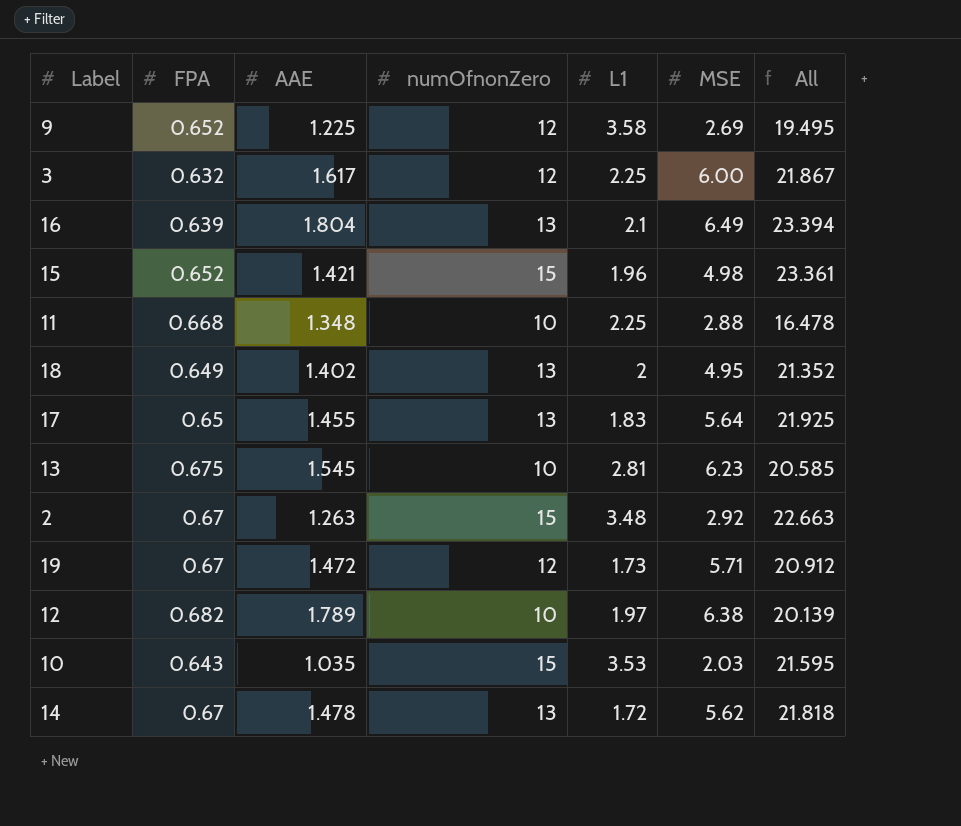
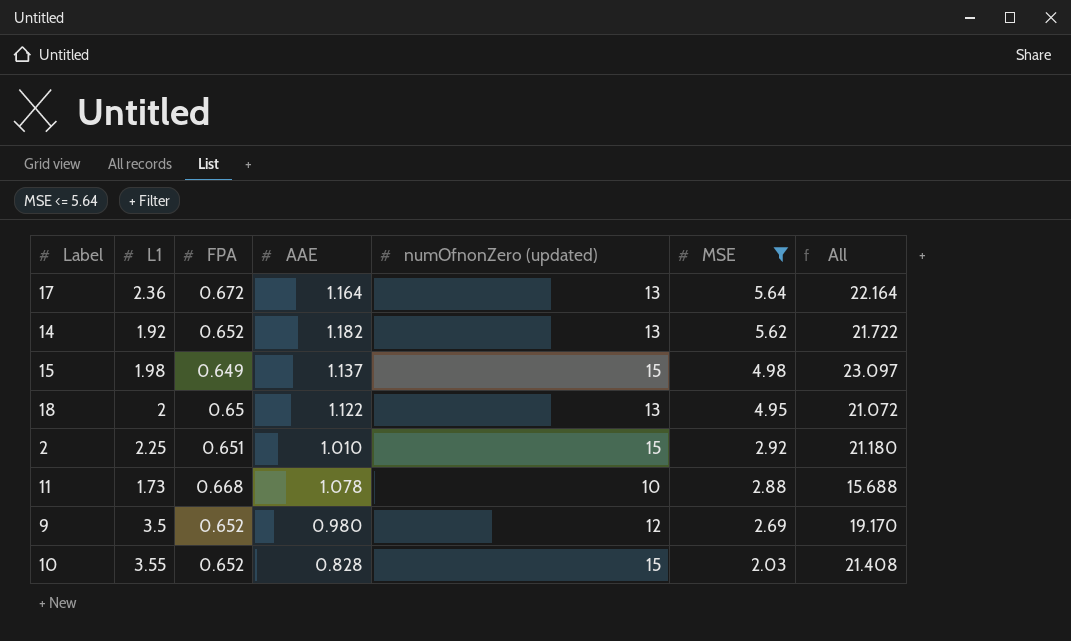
filter: none -> MSE <= 5.64
row order: none -> MSE descending
column L1 | position: 5 -> 2
column name: numOfnonZero -> numOfnonZero (updated)
17 | L1: 1.83 -> 2.36
17 | FPA: 0.65 -> 0.672
17 | AAE: 1.455 -> 1.164
17 | All: 21.925 -> 22.164
14 | L1: 1.72 -> 1.92
14 | FPA: 0.67 -> 0.652
14 | AAE: 1.478 -> 1.182
14 | All: 21.818 -> 21.722
15 | L1: 1.96 -> 1.98
15 | FPA: 0.652 -> 0.649
15 | AAE: 1.421 -> 1.137
15 | All: 23.361 -> 23.097
18 | FPA: 0.649 -> 0.65
18 | AAE: 1.402 -> 1.122
18 | All: 21.352 -> 21.072
2 | L1: 3.48 -> 2.25
2 | FPA: 0.67 -> 0.651
2 | AAE: 1.263 -> 1.010
2 | All: 22.663 -> 21.180
11 | L1: 2.25 -> 1.73
11 | AAE: 1.348 -> 1.078
11 | All: 16.478 -> 15.688
9 | L1: 3.58 -> 3.5
9 | AAE: 1.225 -> 0.980
9 | All: 19.495 -> 19.170
10 | L1: 3.53 -> 3.55
10 | FPA: 0.643 -> 0.652
10 | AAE: 1.035 -> 0.828
10 | All: 21.595 -> 21.408

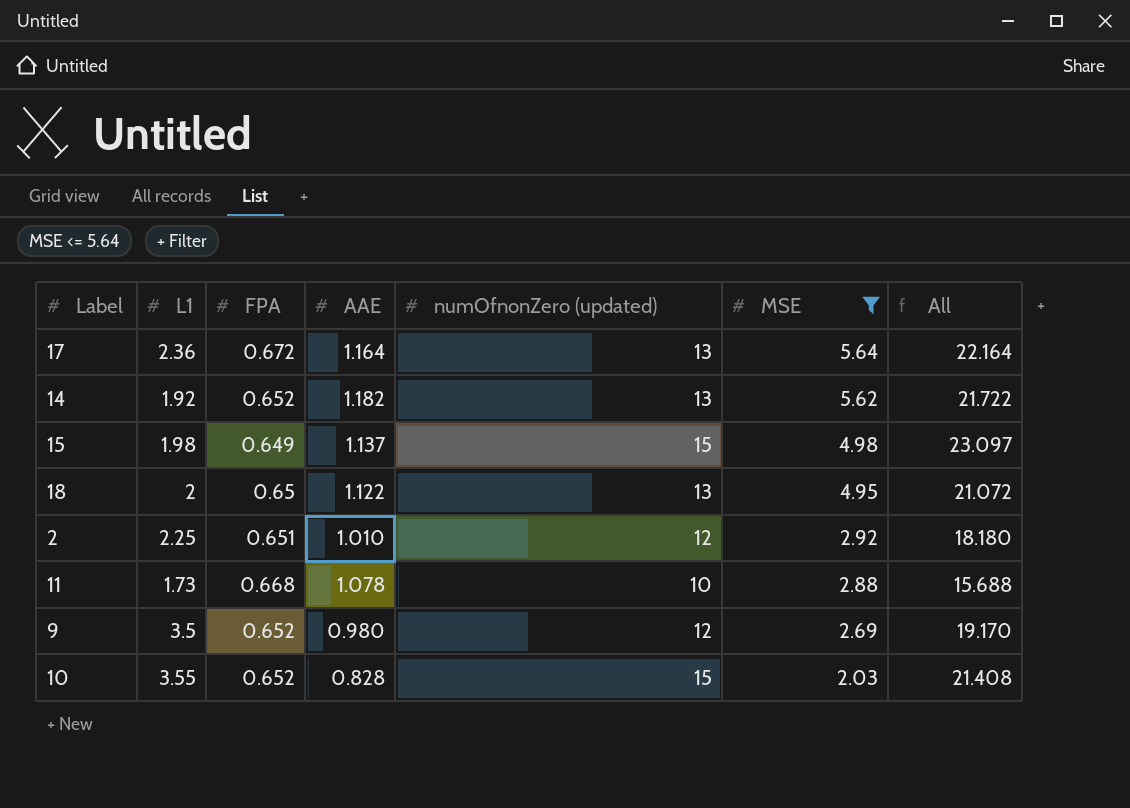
2 | numOfnonZero (updated): 15 -> 12
2 | All: 21.180 -> 18.180

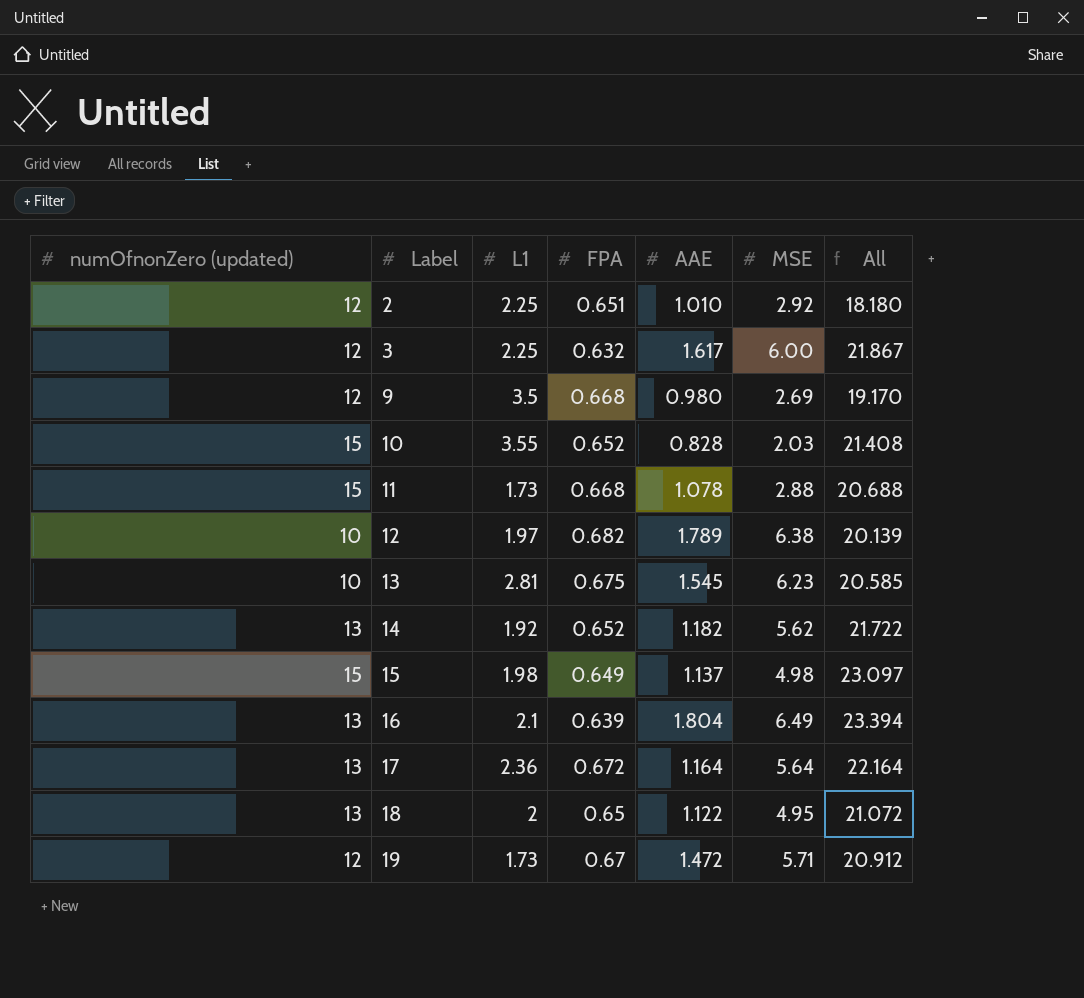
filter: MSE <= 5.64 -> none
row order: MSE descending -> Label ascending
column numOfnonZero (updated) | position: 5 -> 1
9 | FPA: 0.652 -> 0.668
11 | numOfnonZero (updated): 10 -> 15
11 | All: 15.688 -> 20.688

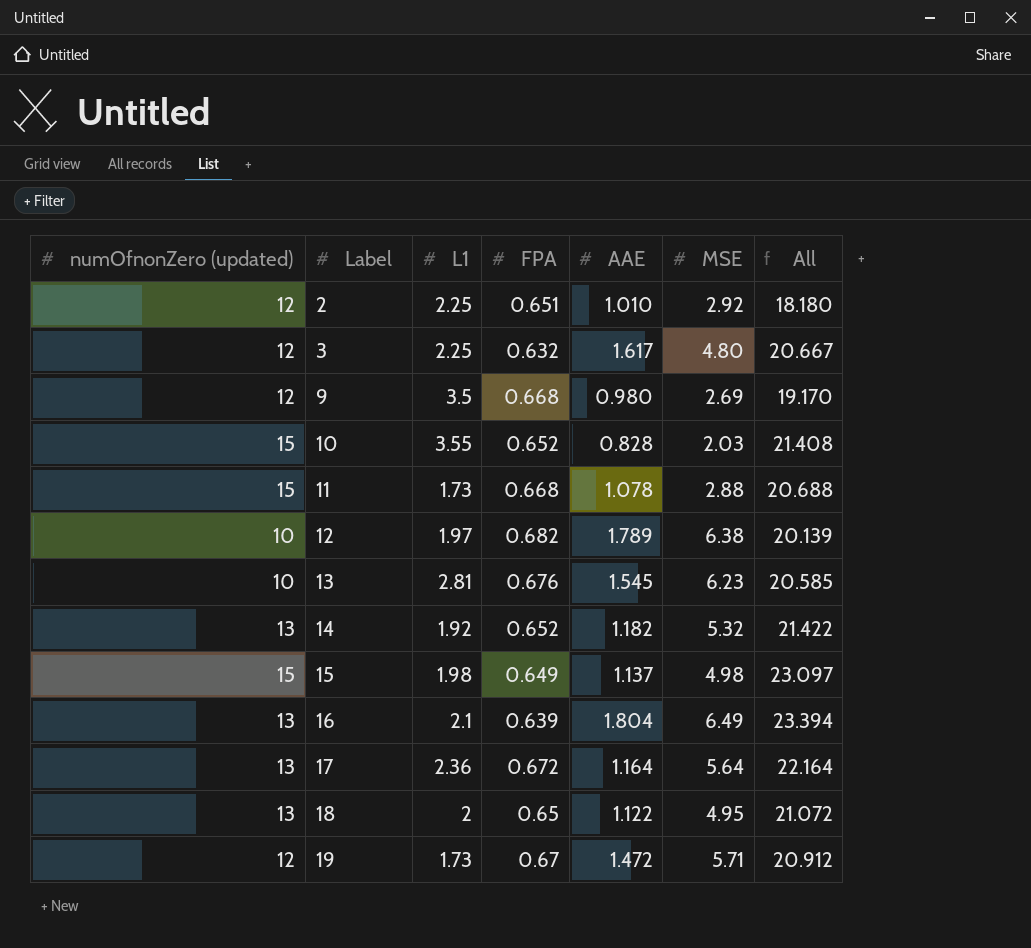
3 | MSE: 6.00 -> 4.80
3 | All: 21.867 -> 20.667
13 | FPA: 0.675 -> 0.676
14 | MSE: 5.62 -> 5.32
14 | All: 21.722 -> 21.422

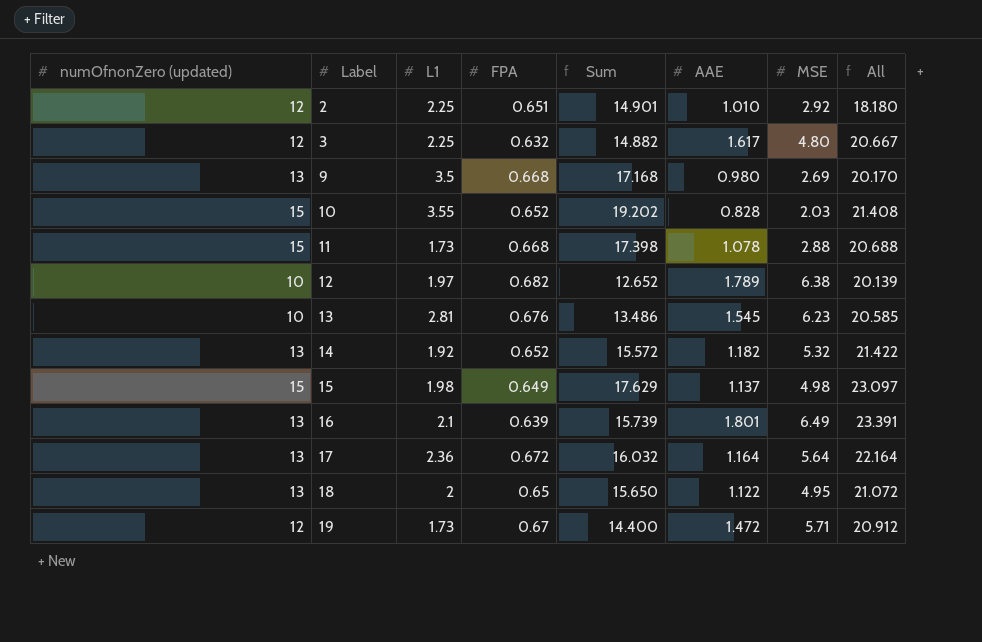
column Sum | formula: none -> [numOfnonZero (updated)] + [L1] + [FPA]
9 | numOfnonZero (updated): 12 -> 13
9 | All: 19.170 -> 20.170
16 | AAE: 1.804 -> 1.801
16 | All: 23.394 -> 23.391

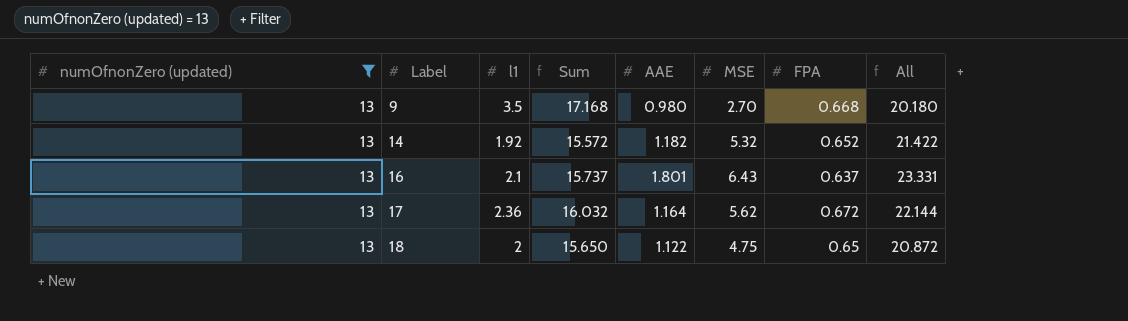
filter: none -> numOfnonZero (updated) = 13
column name: L1 -> l1
column FPA | position: 4 -> 7
9 | MSE: 2.69 -> 2.70
9 | All: 20.170 -> 20.180
16 | Sum: 15.739 -> 15.737
16 | MSE: 6.49 -> 6.43
16 | FPA: 0.639 -> 0.637
16 | All: 23.391 -> 23.331
17 | MSE: 5.64 -> 5.62
17 | All: 22.164 -> 22.144
18 | MSE: 4.95 -> 4.75
18 | All: 21.072 -> 20.872

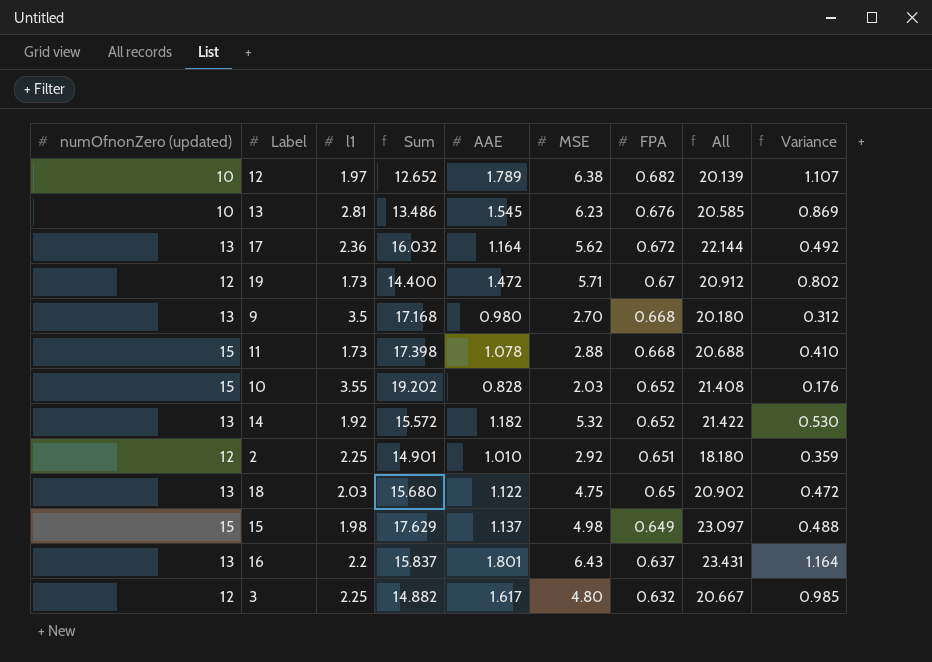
filter: numOfnonZero (updated) = 13 -> none
row order: Label ascending -> FPA descending
column Variance | formula: none -> [AAE] - [FPA]
18 | l1: 2 -> 2.03
18 | Sum: 15.650 -> 15.680
18 | All: 20.872 -> 20.902
16 | l1: 2.1 -> 2.2
16 | Sum: 15.737 -> 15.837
16 | All: 23.331 -> 23.431

